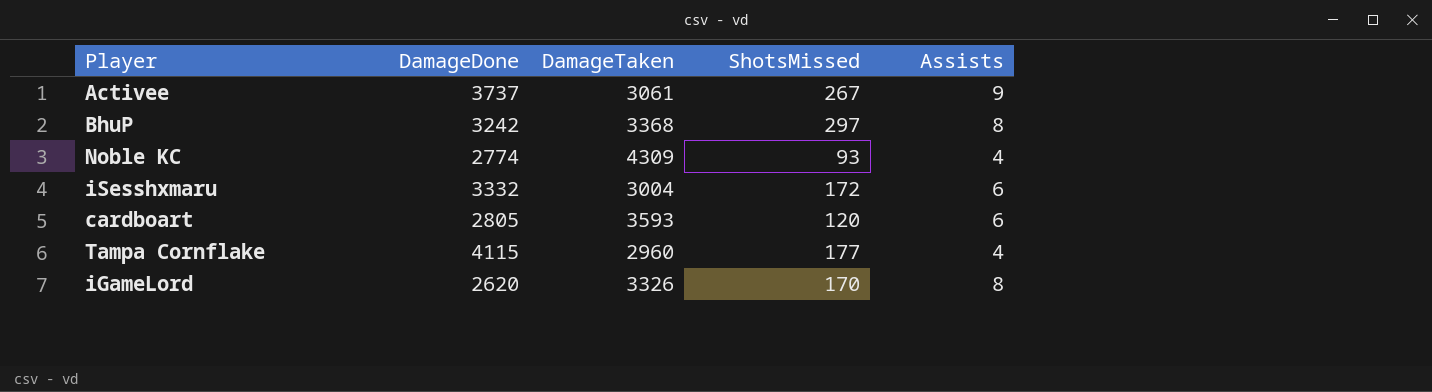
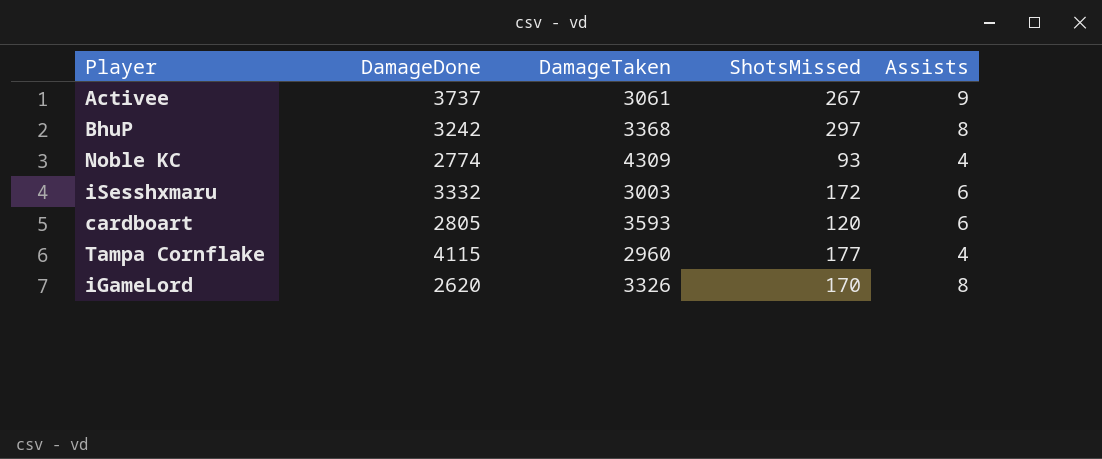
iSesshxmaru | DamageTaken: 3004 -> 3003

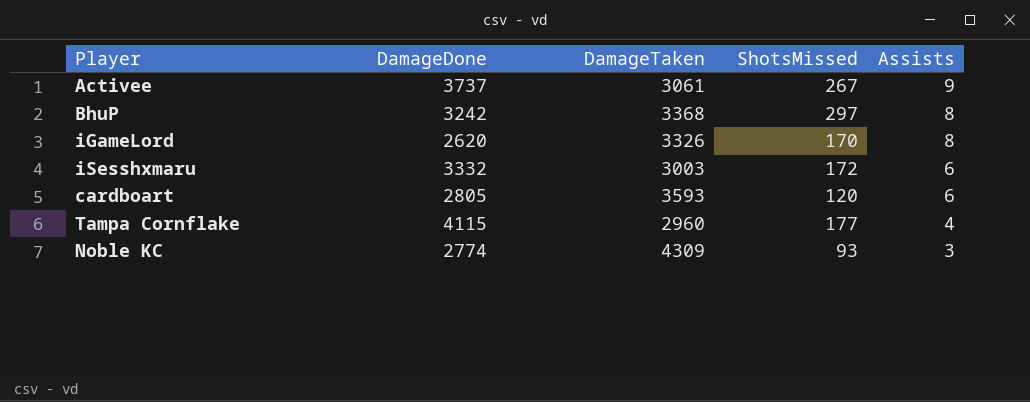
row order: none -> Assists descending
Noble KC | Assists: 4 -> 3

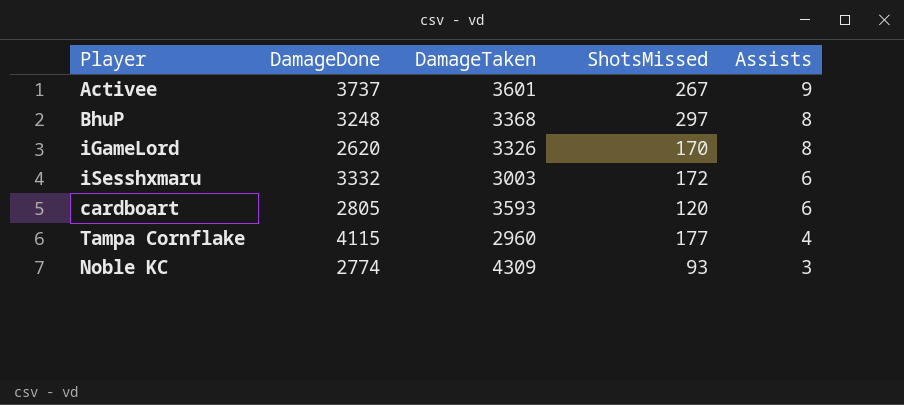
Activee | DamageTaken: 3061 -> 3601
BhuP | DamageDone: 3242 -> 3248

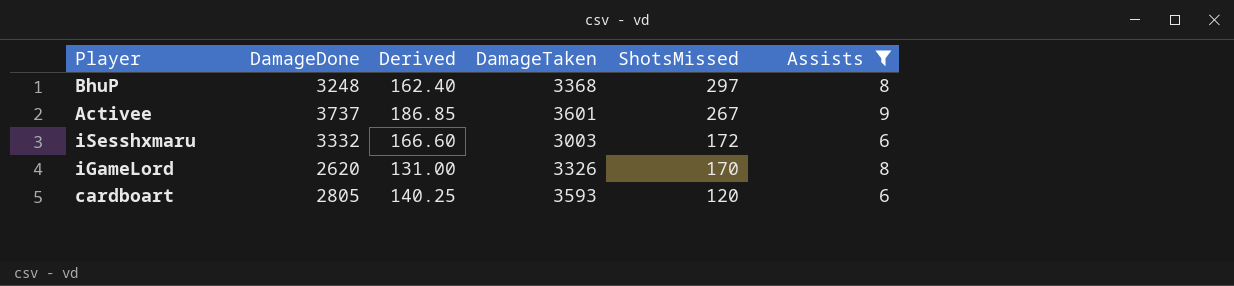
filter: none -> Assists >= 6
row order: Assists descending -> ShotsMissed descending
column Derived | formula: none -> [DamageDone] * 0.05

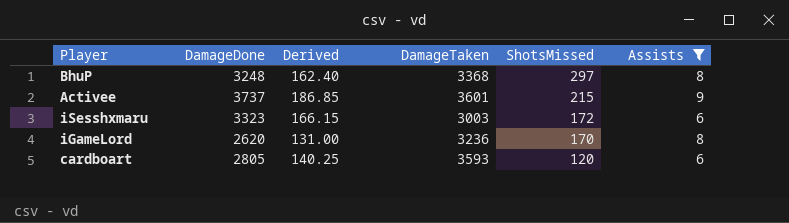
Activee | ShotsMissed: 267 -> 215
iSesshxmaru | DamageDone: 3332 -> 3323
iSesshxmaru | Derived: 166.60 -> 166.15
iGameLord | DamageTaken: 3326 -> 3236

